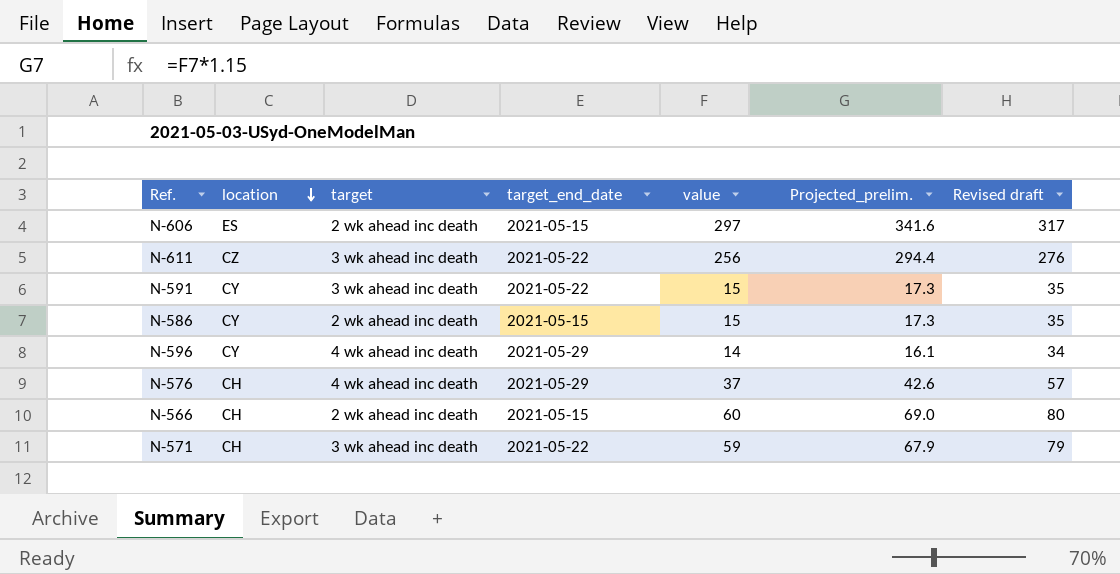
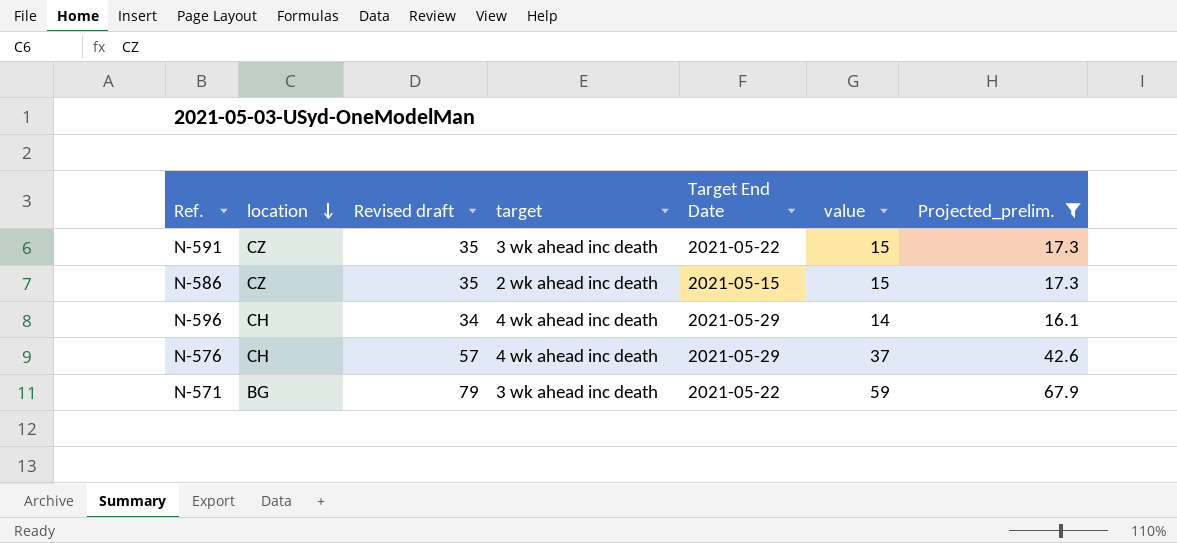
filter: none -> Projected_prelim. <= 67.9
column Revised draft | position: 7 -> 3
column name: target_end_date -> Target End Date
N-591 | location: CY -> CZ
N-586 | location: CY -> CZ
N-596 | location: CY -> CH
N-571 | location: CH -> BG

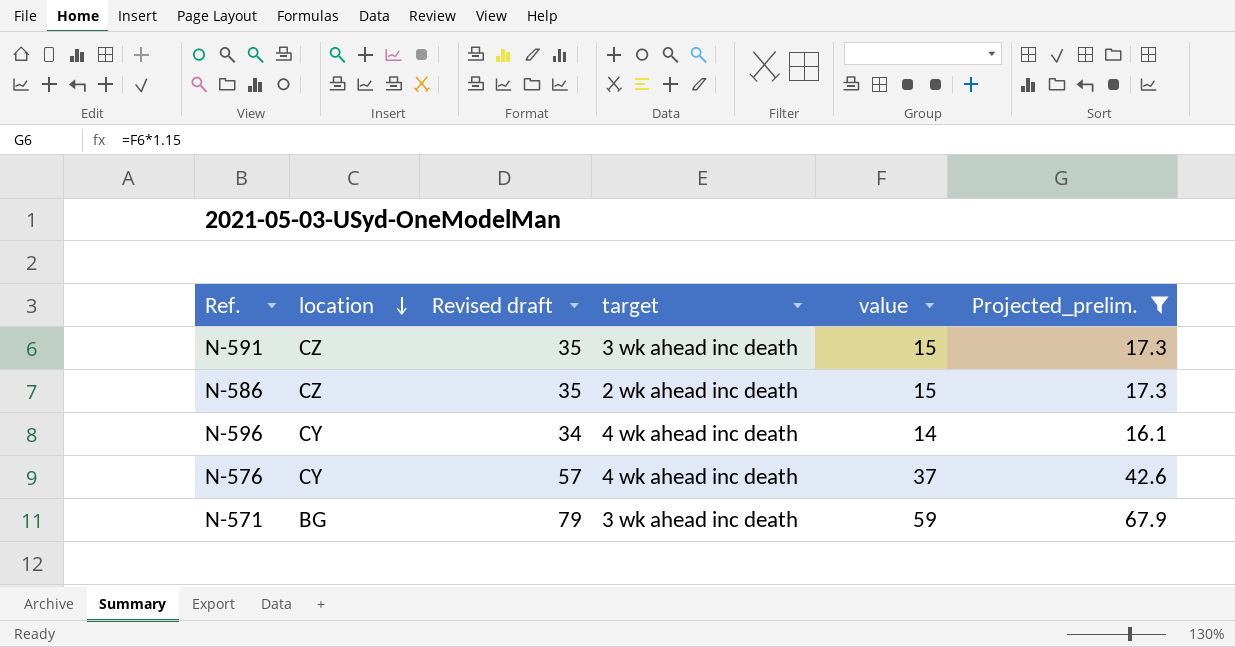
column Target End Date | position: 5 -> none
N-596 | location: CH -> CY
N-576 | location: CH -> CY

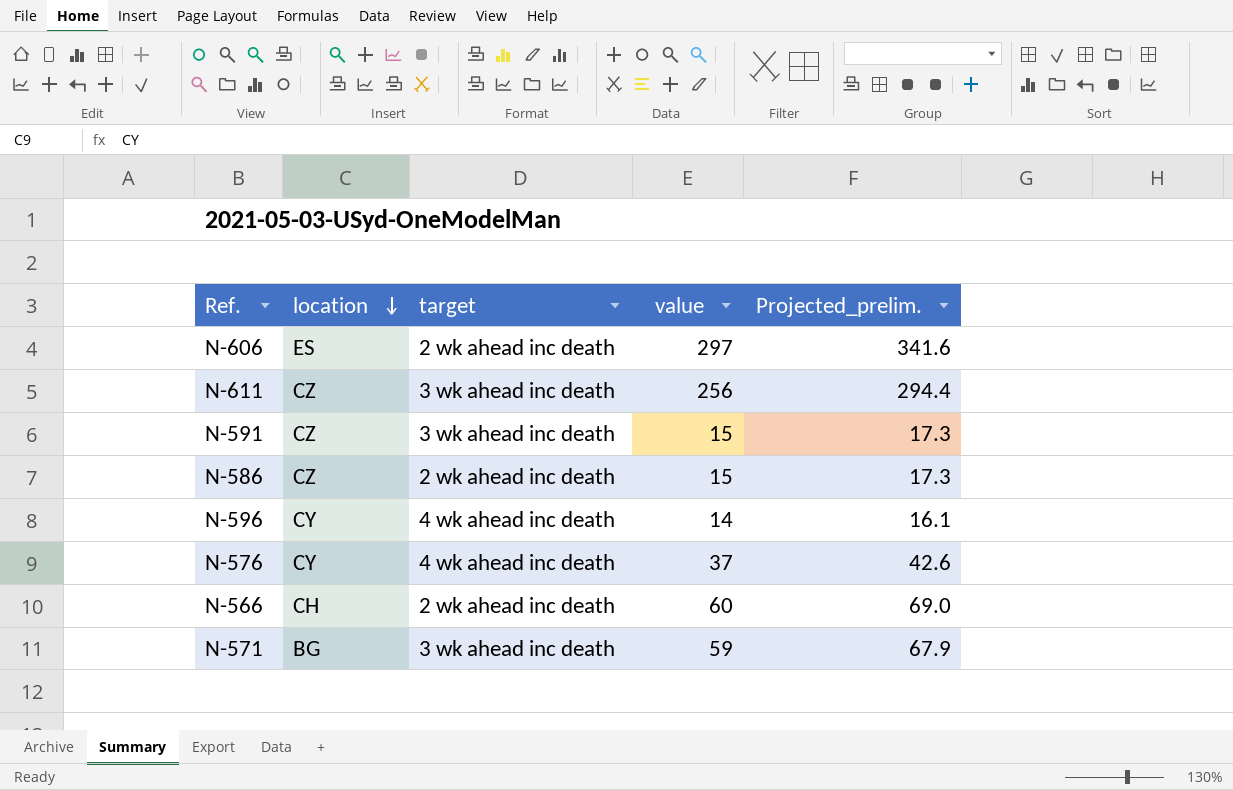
filter: Projected_prelim. <= 67.9 -> none
column Revised draft | formula: [value] + 20 -> none

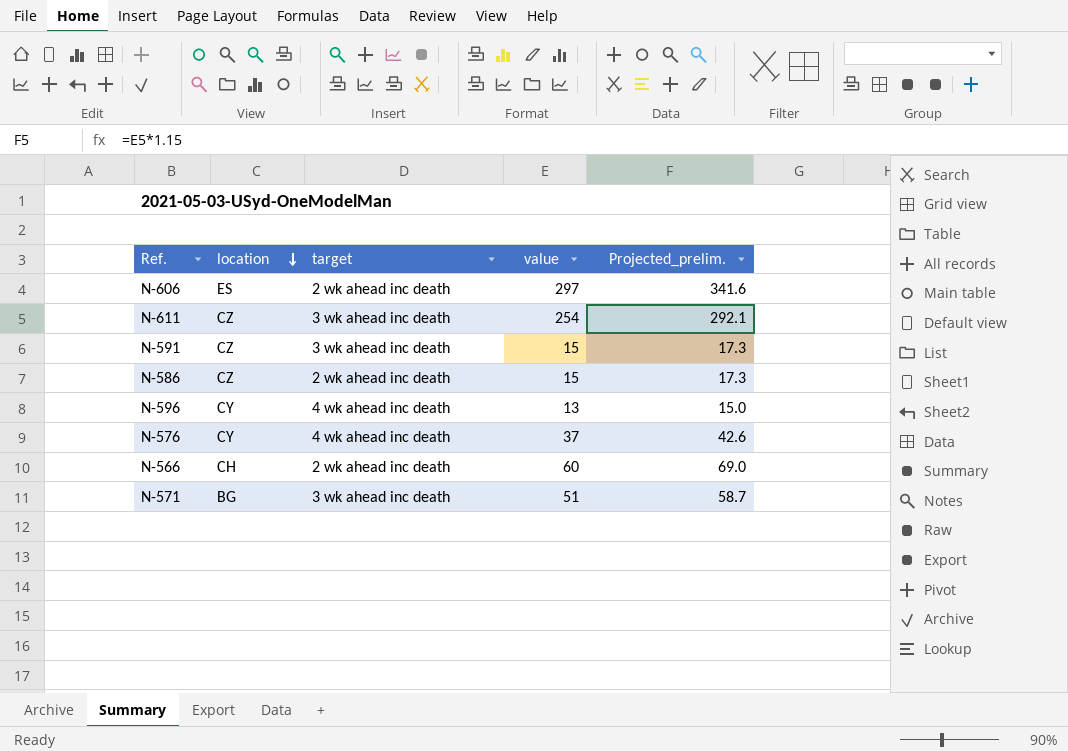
N-611 | value: 256 -> 254
N-611 | Projected_prelim.: 294.4 -> 292.1
N-596 | value: 14 -> 13
N-596 | Projected_prelim.: 16.1 -> 15.0
N-571 | value: 59 -> 51
N-571 | Projected_prelim.: 67.9 -> 58.7

